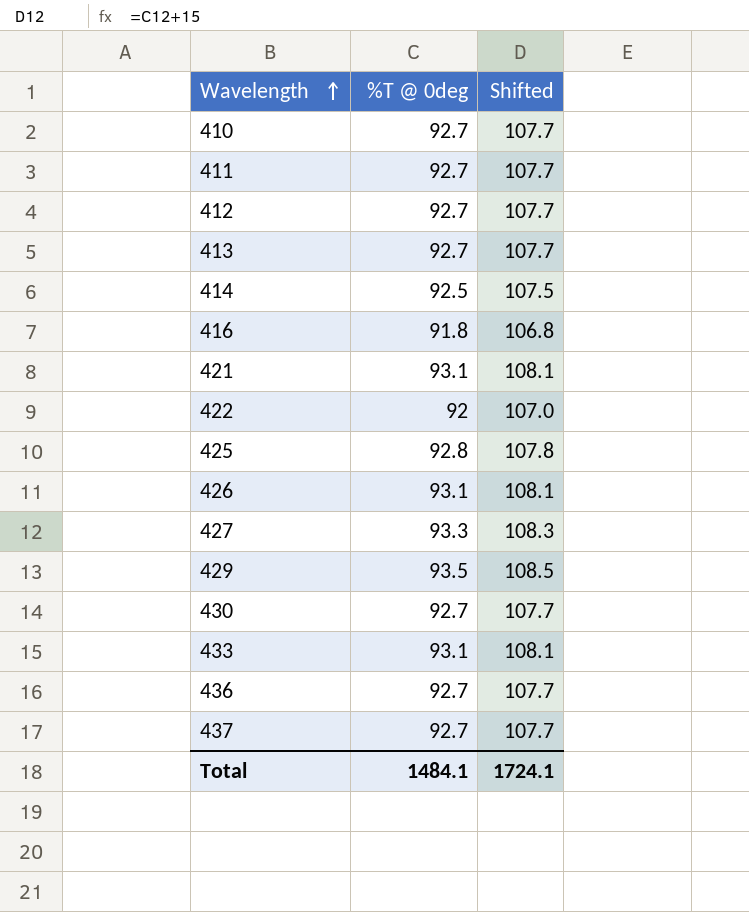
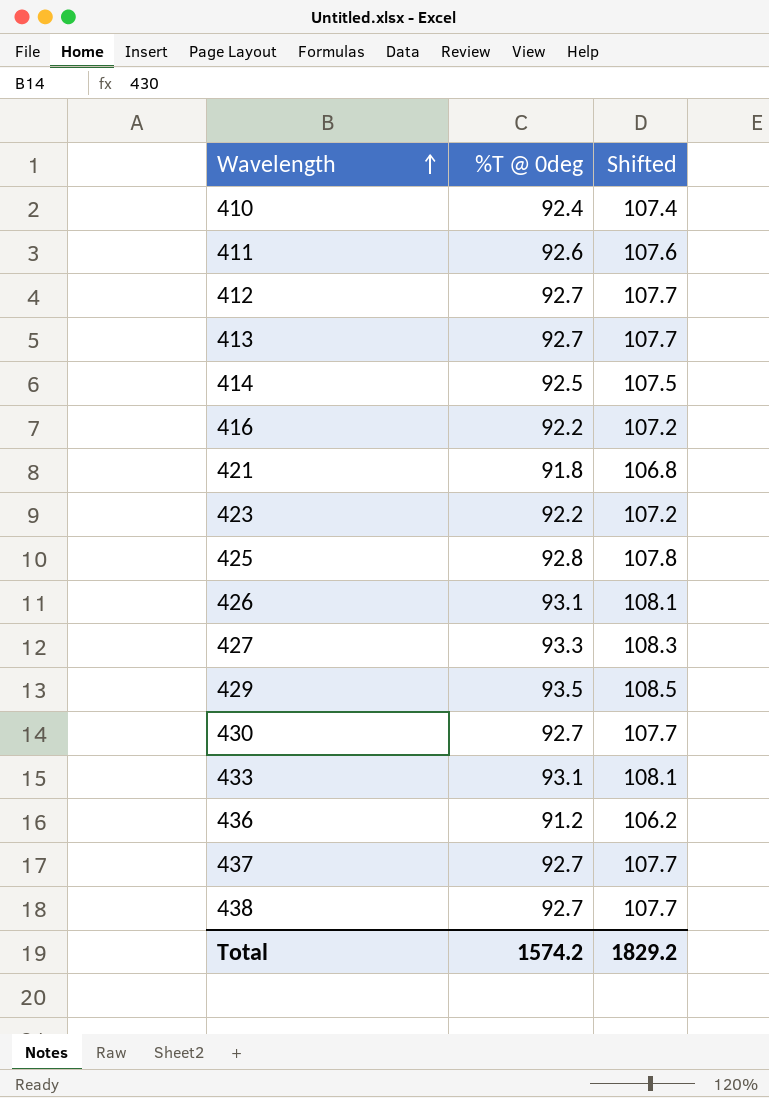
row 422: 92 | 107.0 -> none
410 | %T @ 0deg: 92.7 -> 92.4
410 | Shifted: 107.7 -> 107.4
411 | %T @ 0deg: 92.7 -> 92.6
411 | Shifted: 107.7 -> 107.6
416 | %T @ 0deg: 91.8 -> 92.2
416 | Shifted: 106.8 -> 107.2
421 | %T @ 0deg: 93.1 -> 91.8
421 | Shifted: 108.1 -> 106.8
row 423: none -> 92.2 | 107.2
436 | %T @ 0deg: 92.7 -> 91.2
436 | Shifted: 107.7 -> 106.2
row 438: none -> 92.7 | 107.7
Total | %T @ 0deg: 1484.1 -> 1574.2
Total | Shifted: 1724.1 -> 1829.2

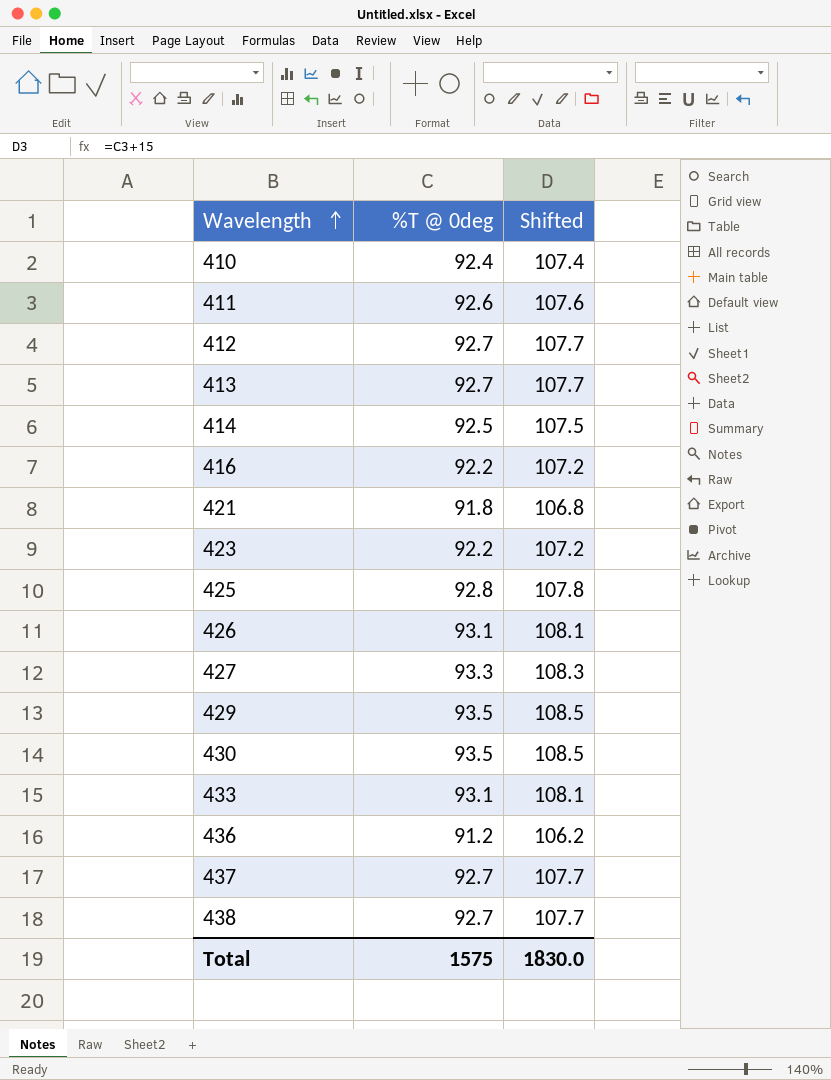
430 | %T @ 0deg: 92.7 -> 93.5
430 | Shifted: 107.7 -> 108.5
Total | %T @ 0deg: 1574.2 -> 1575
Total | Shifted: 1829.2 -> 1830.0

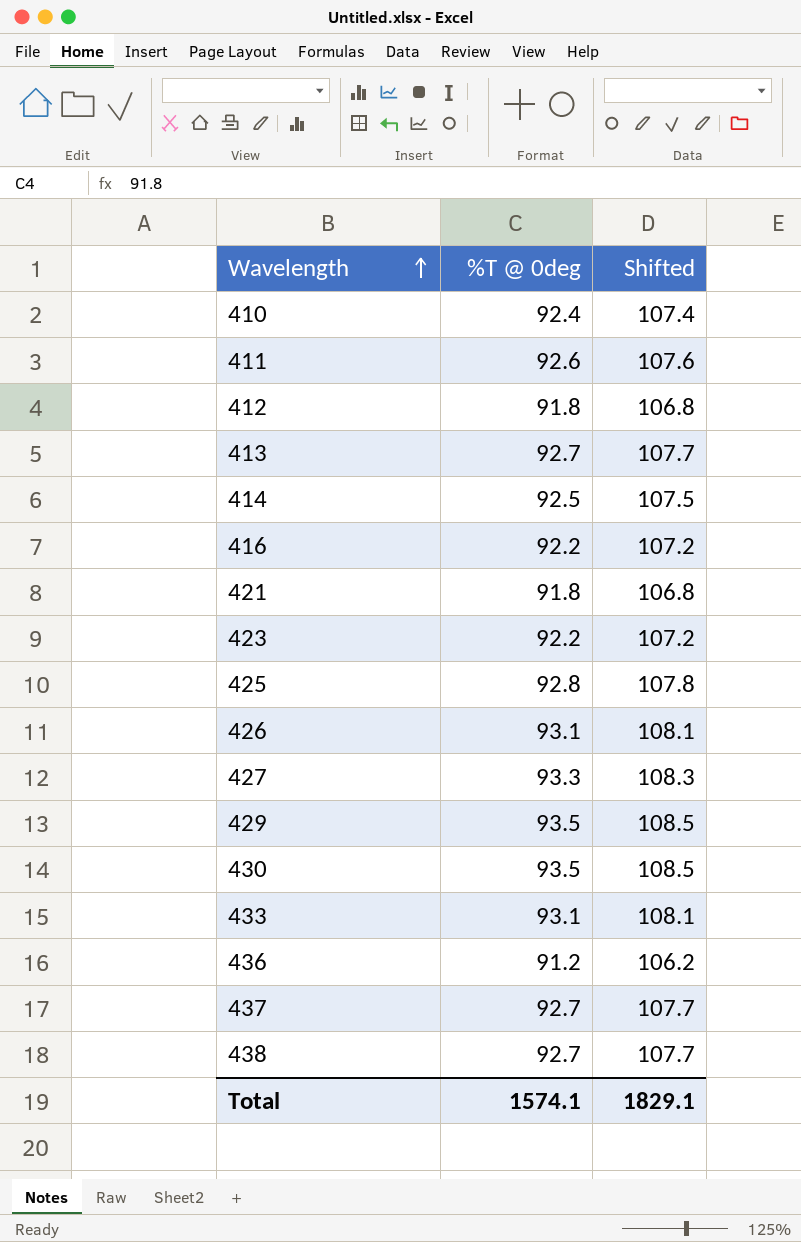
412 | %T @ 0deg: 92.7 -> 91.8
412 | Shifted: 107.7 -> 106.8
Total | %T @ 0deg: 1575 -> 1574.1
Total | Shifted: 1830.0 -> 1829.1

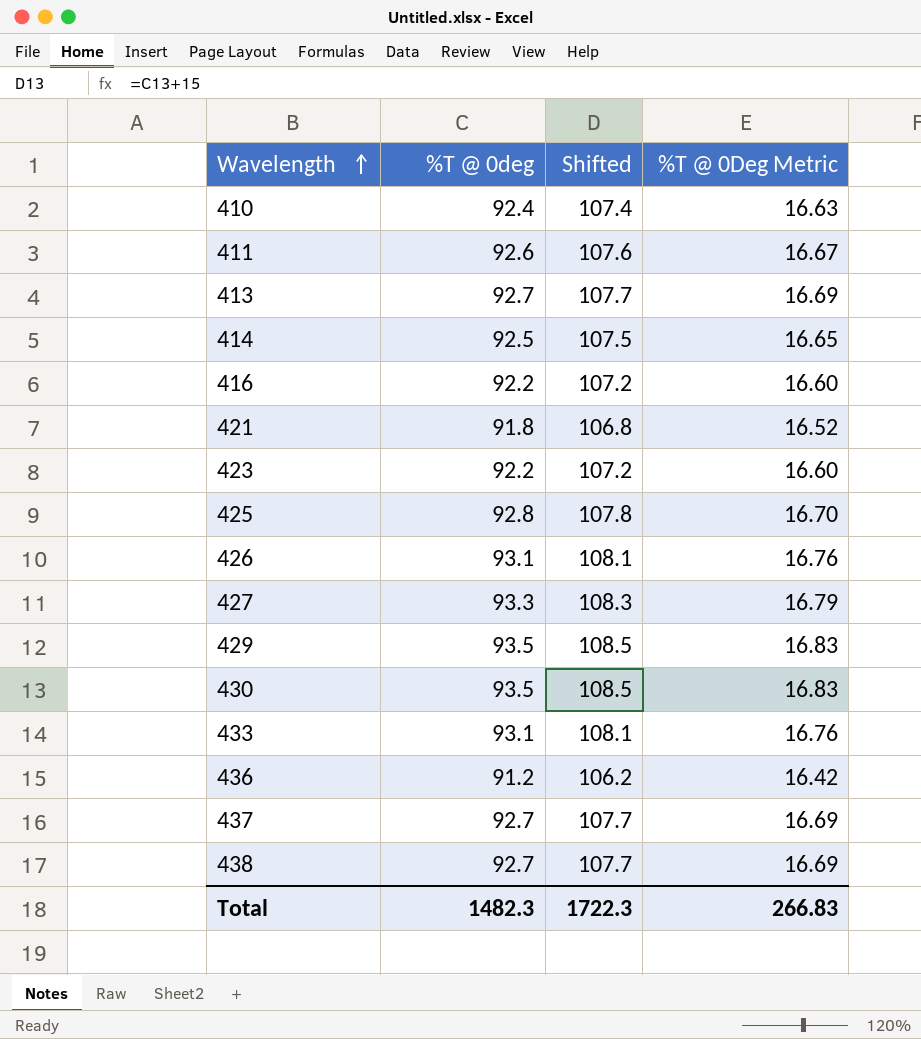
column %T @ 0Deg Metric | formula: none -> [%T @ 0deg] * 0.18
row 412: 91.8 | 106.8 -> none
Total | %T @ 0deg: 1574.1 -> 1482.3
Total | Shifted: 1829.1 -> 1722.3

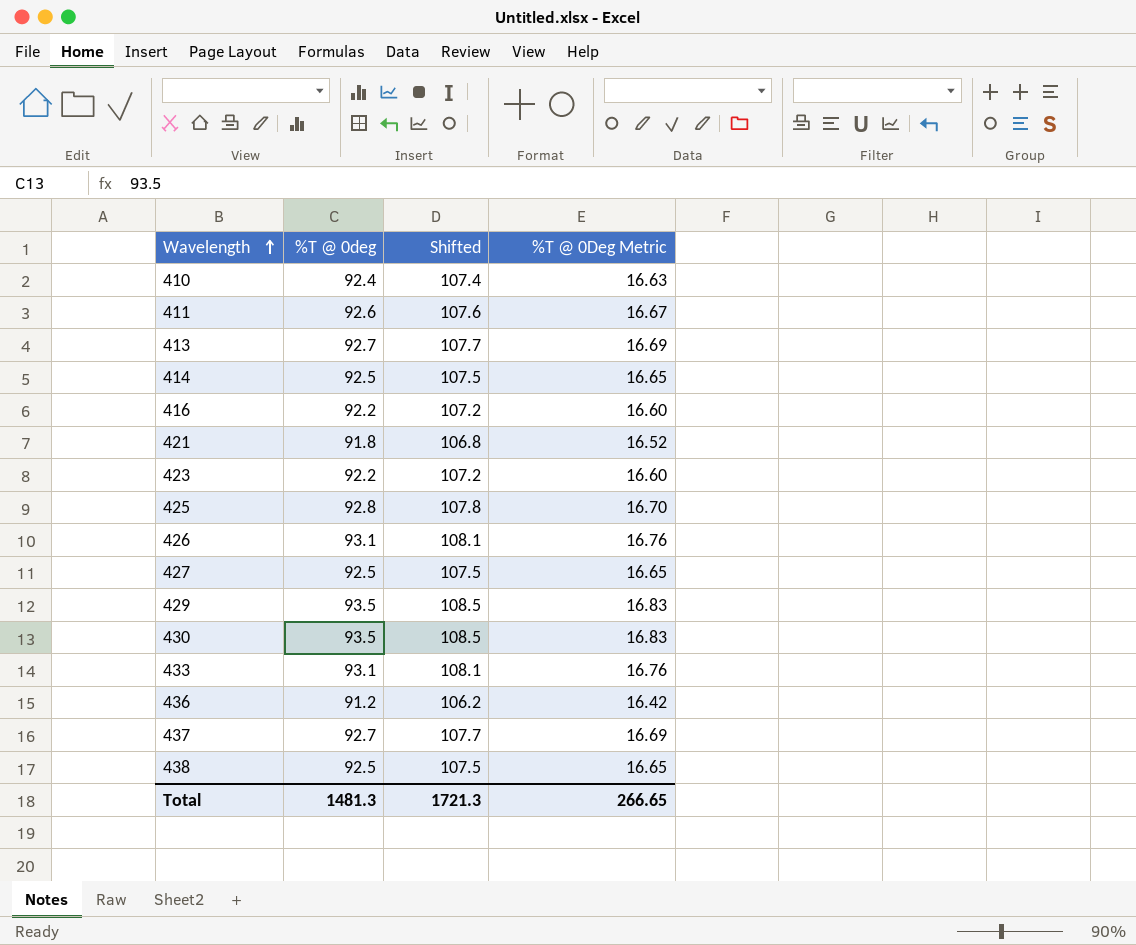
427 | %T @ 0deg: 93.3 -> 92.5
427 | Shifted: 108.3 -> 107.5
427 | %T @ 0Deg Metric: 16.79 -> 16.65
438 | %T @ 0deg: 92.7 -> 92.5
438 | Shifted: 107.7 -> 107.5
438 | %T @ 0Deg Metric: 16.69 -> 16.65
Total | %T @ 0deg: 1482.3 -> 1481.3
Total | Shifted: 1722.3 -> 1721.3
Total | %T @ 0Deg Metric: 266.83 -> 266.65

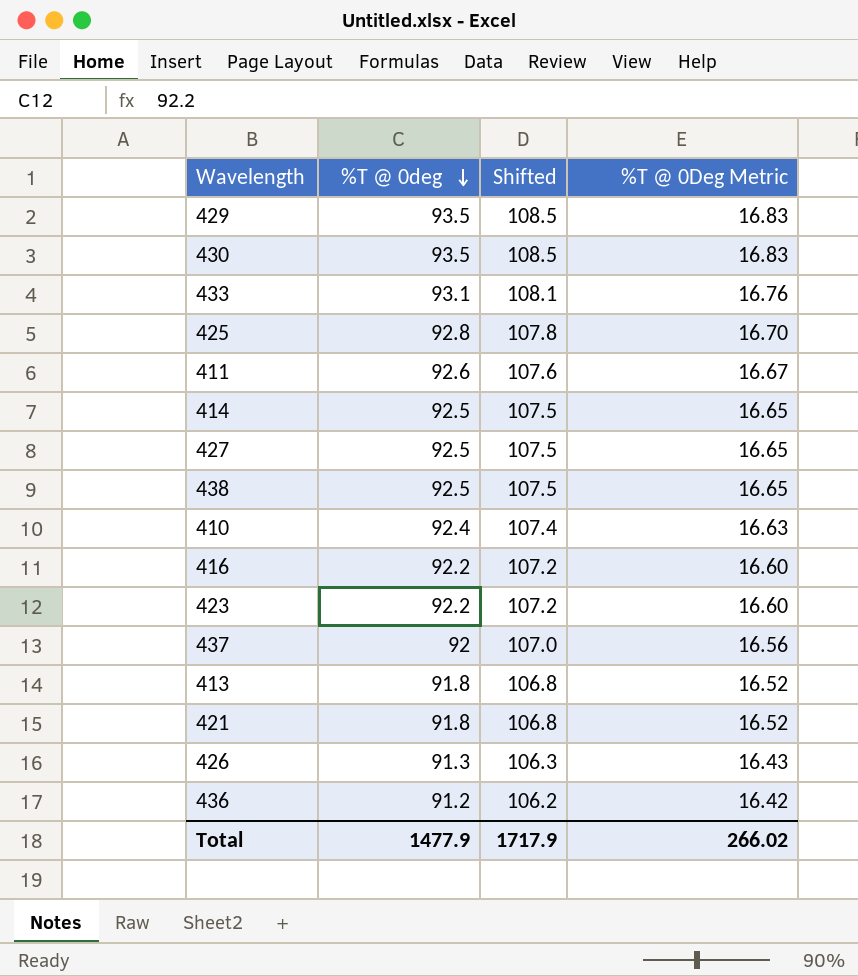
row order: Wavelength ascending -> %T @ 0deg descending
437 | %T @ 0deg: 92.7 -> 92
437 | Shifted: 107.7 -> 107.0
437 | %T @ 0Deg Metric: 16.69 -> 16.56
413 | %T @ 0deg: 92.7 -> 91.8
413 | Shifted: 107.7 -> 106.8
413 | %T @ 0Deg Metric: 16.69 -> 16.52
426 | %T @ 0deg: 93.1 -> 91.3
426 | Shifted: 108.1 -> 106.3
426 | %T @ 0Deg Metric: 16.76 -> 16.43
Total | %T @ 0deg: 1481.3 -> 1477.9
Total | Shifted: 1721.3 -> 1717.9
Total | %T @ 0Deg Metric: 266.65 -> 266.02

